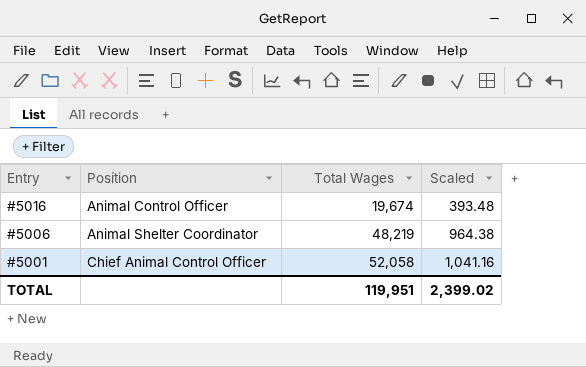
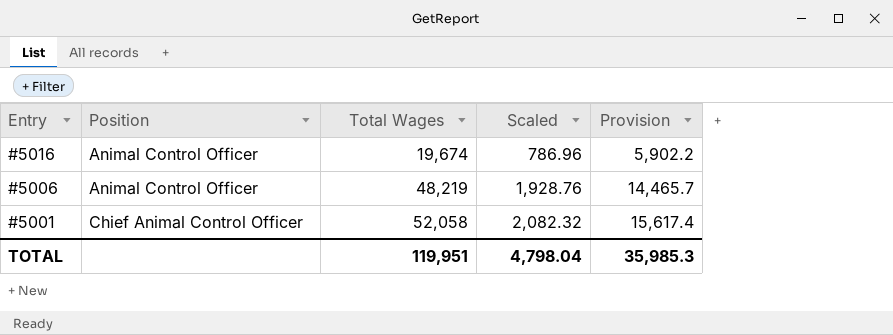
column Scaled | formula: [Total Wages] * 0.02 -> [Total Wages] * 0.04
column Provision | formula: none -> [Total Wages] * 0.3
#5006 | Position: Animal Shelter Coordinator -> Animal Control Officer
TOTAL | Scaled: 2,399.02 -> 4,798.04

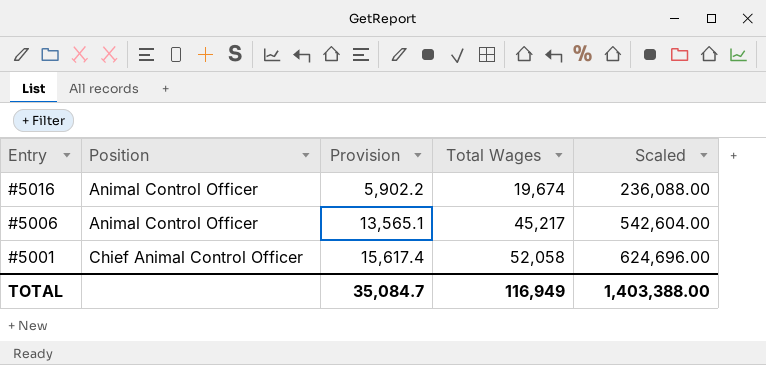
column Provision | position: 5 -> 3
column Scaled | formula: [Total Wages] * 0.04 -> [Total Wages] * 12
#5006 | Provision: 14,465.7 -> 13,565.1
#5006 | Total Wages: 48,219 -> 45,217
TOTAL | Provision: 35,985.3 -> 35,084.7
TOTAL | Total Wages: 119,951 -> 116,949
TOTAL | Scaled: 4,798.04 -> 1,403,388.00

